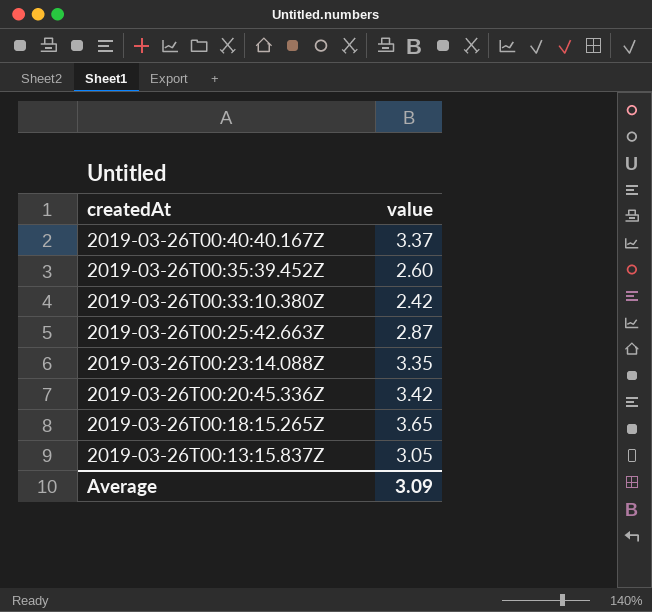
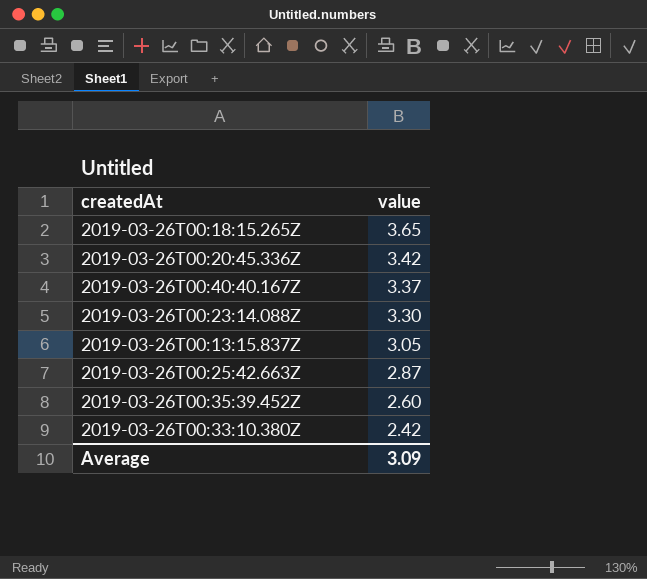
row order: createdAt descending -> value descending
2019-03-26T00:23:14.088Z | value: 3.35 -> 3.30

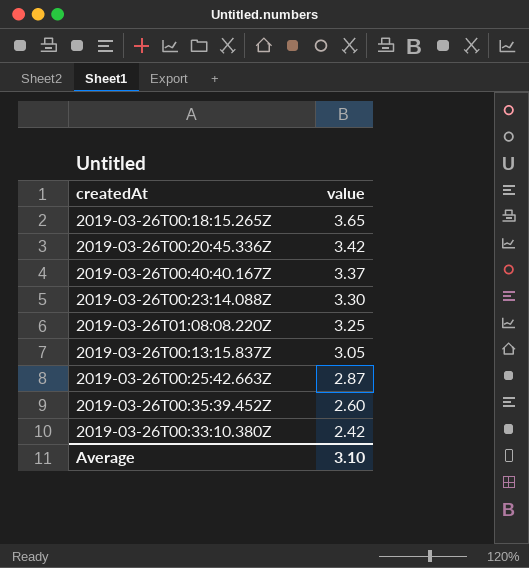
row 2019-03-26T01:08:08.220Z: none -> 3.25
Average | value: 3.09 -> 3.10

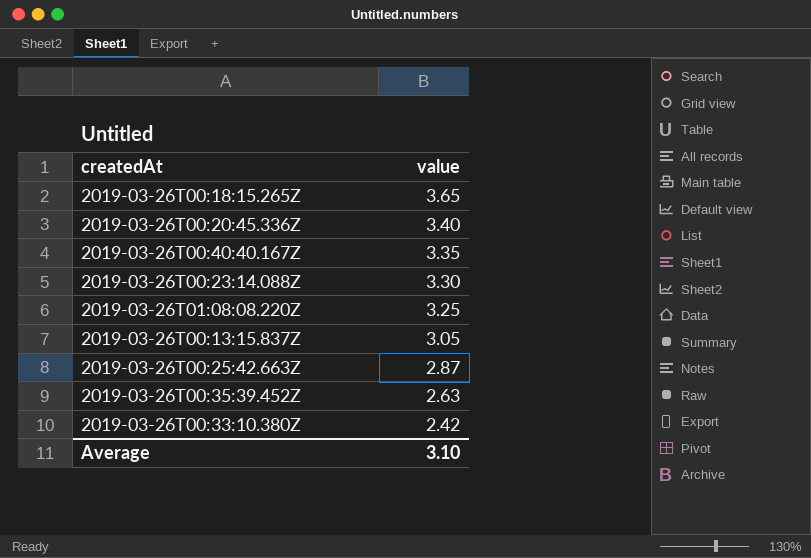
2019-03-26T00:20:45.336Z | value: 3.42 -> 3.40
2019-03-26T00:40:40.167Z | value: 3.37 -> 3.35
2019-03-26T00:35:39.452Z | value: 2.60 -> 2.63

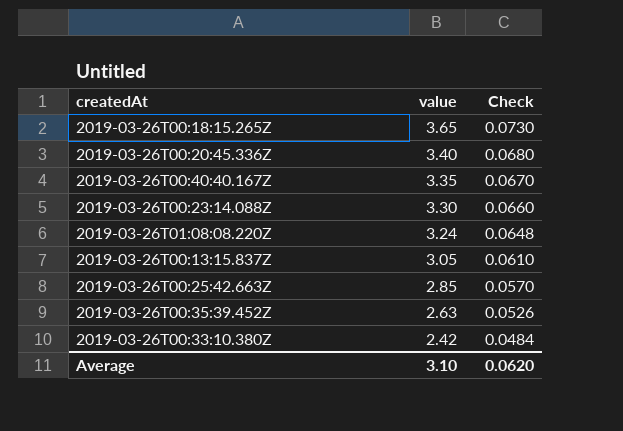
column Check | formula: none -> [value] * 0.02
2019-03-26T01:08:08.220Z | value: 3.25 -> 3.24
2019-03-26T00:25:42.663Z | value: 2.87 -> 2.85

